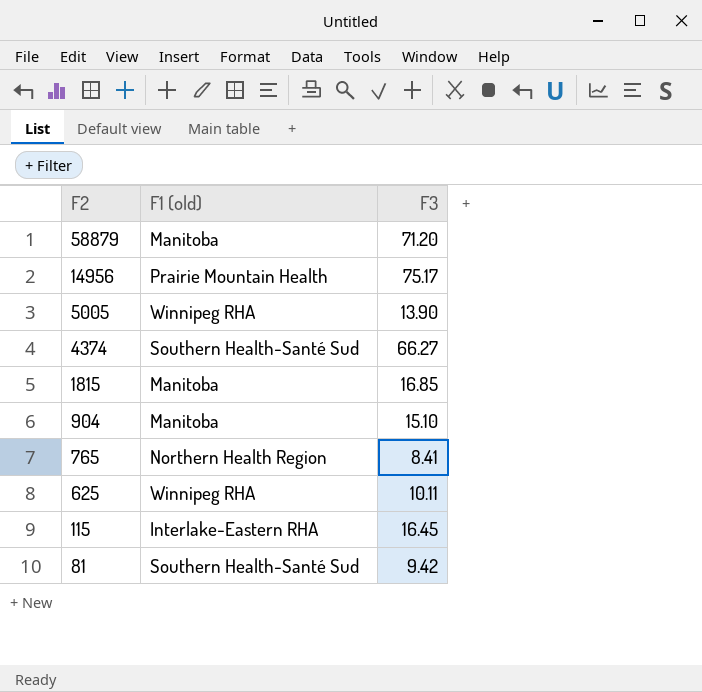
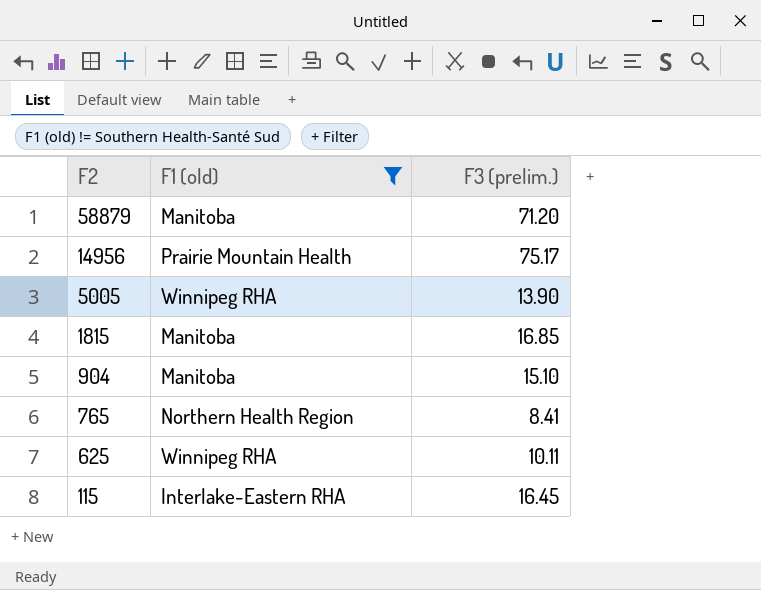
filter: none -> F1 (old) != Southern Health-Santé Sud
column name: F3 -> F3 (prelim.)

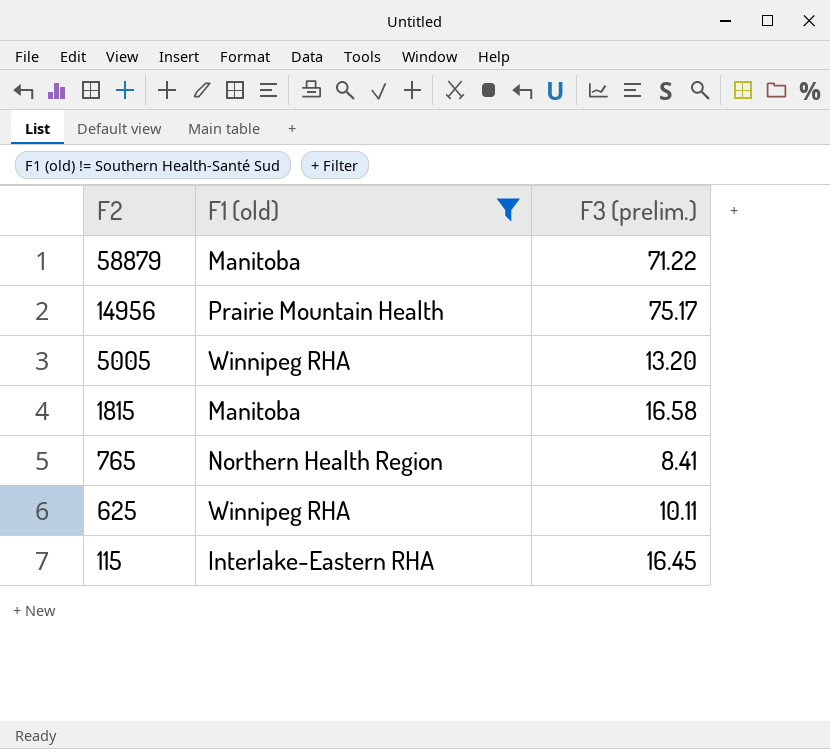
row 904: Manitoba | 15.10 -> none
58879 | F3 (prelim.): 71.20 -> 71.22
5005 | F3 (prelim.): 13.90 -> 13.20
1815 | F3 (prelim.): 16.85 -> 16.58

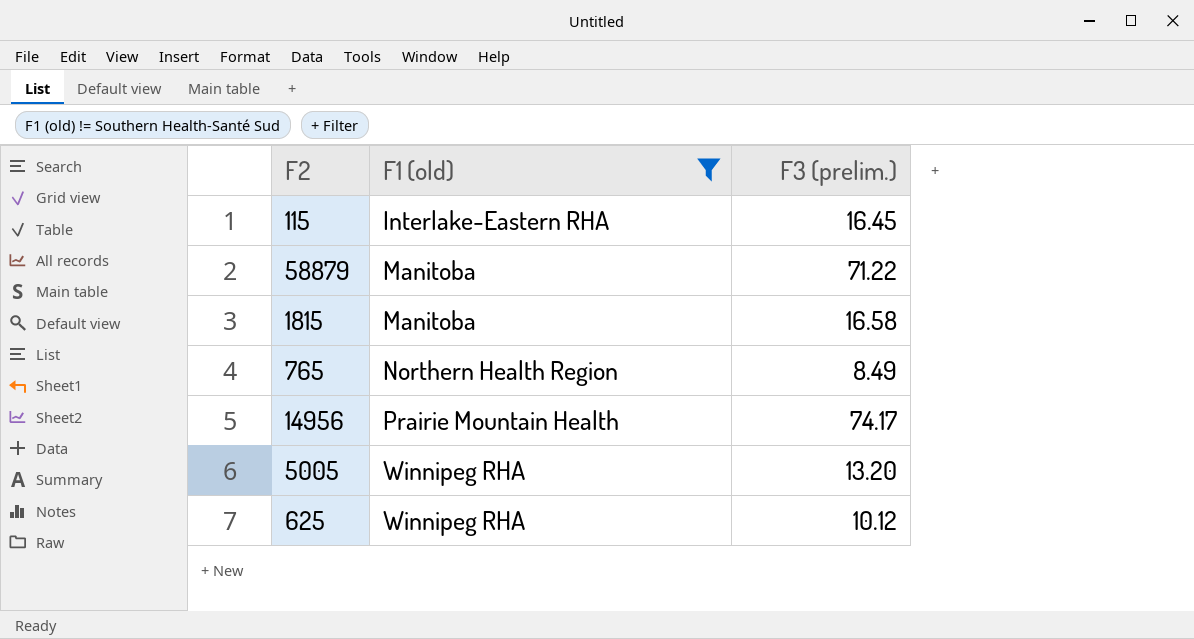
row order: F2 descending -> F1 (old) ascending
765 | F3 (prelim.): 8.41 -> 8.49
14956 | F3 (prelim.): 75.17 -> 74.17
625 | F3 (prelim.): 10.11 -> 10.12

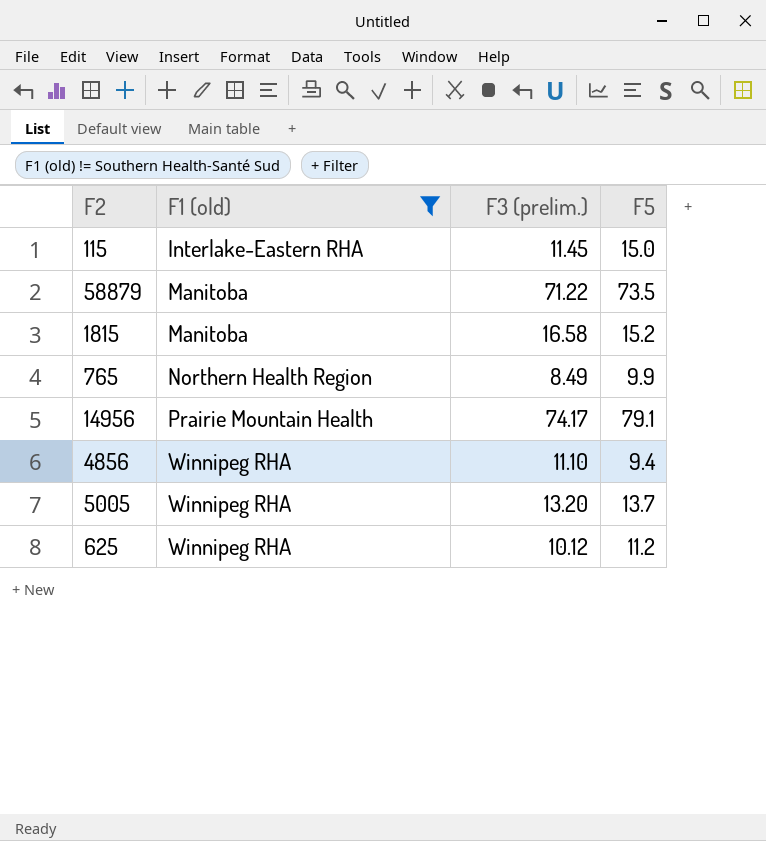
column F5 | position: none -> 4
115 | F3 (prelim.): 16.45 -> 11.45
row 4856: none -> Winnipeg RHA | 11.10 | 9.4

